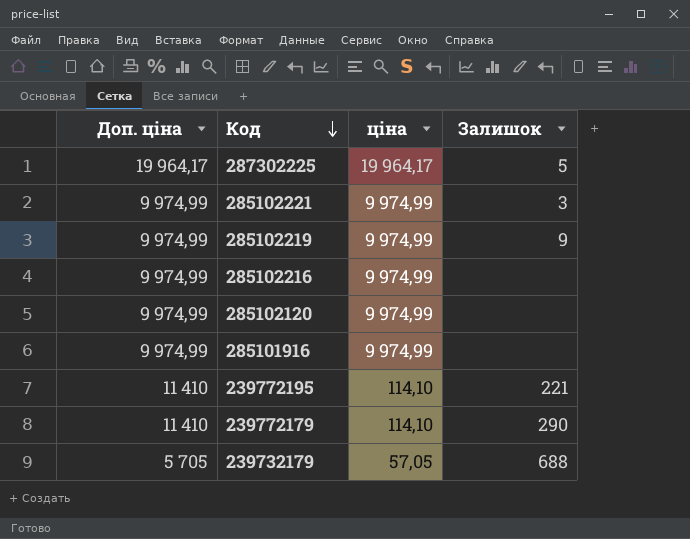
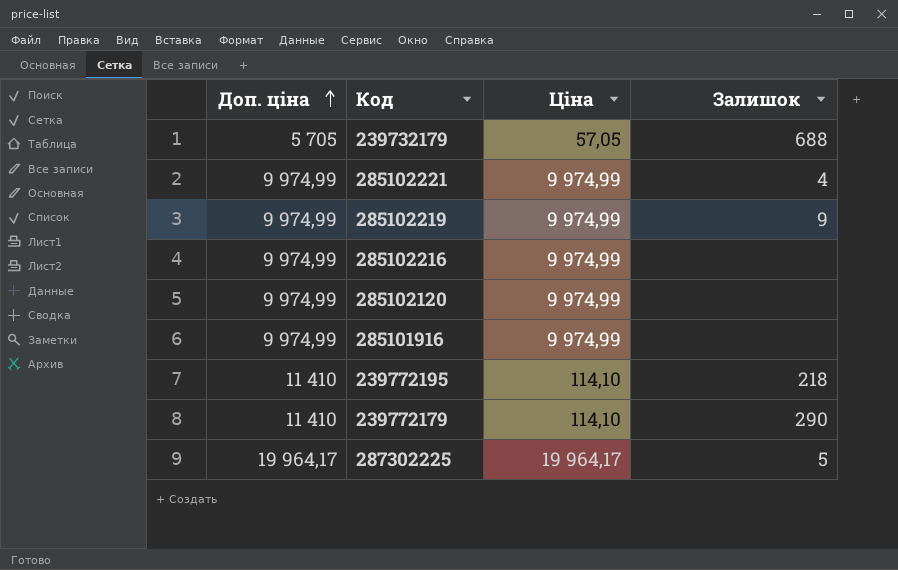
row order: Код descending -> Доп. ціна ascending
column name: ціна -> Ціна
285102221 | Залишок: 3 -> 4
239772195 | Залишок: 221 -> 218

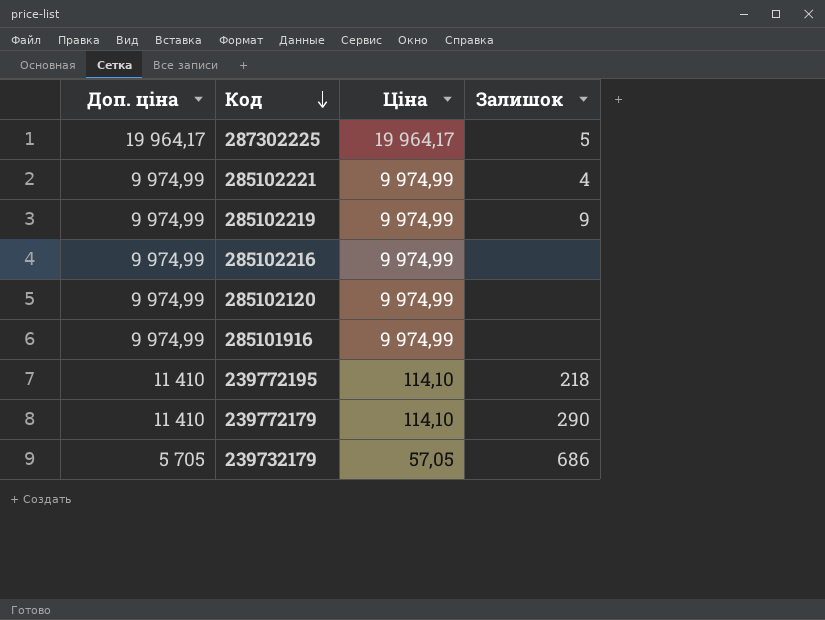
row order: Доп. ціна ascending -> Код descending
239732179 | Залишок: 688 -> 686

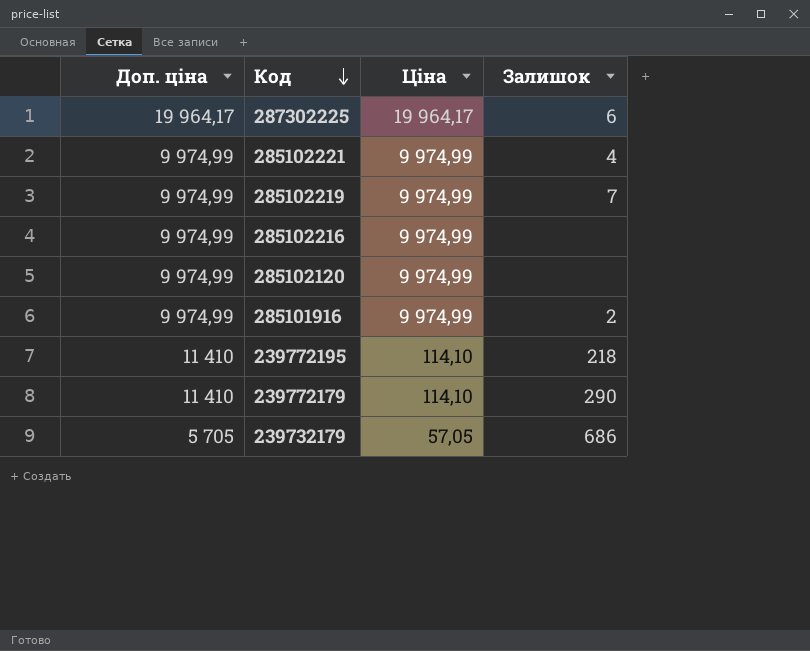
287302225 | Залишок: 5 -> 6
285102219 | Залишок: 9 -> 7
285101916 | Залишок: none -> 2

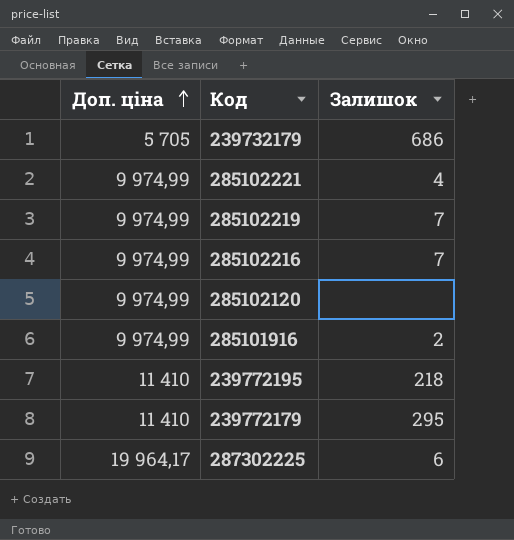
row order: Код descending -> Доп. ціна ascending
column Ціна | position: 3 -> none
285102216 | Залишок: none -> 7
239772179 | Залишок: 290 -> 295

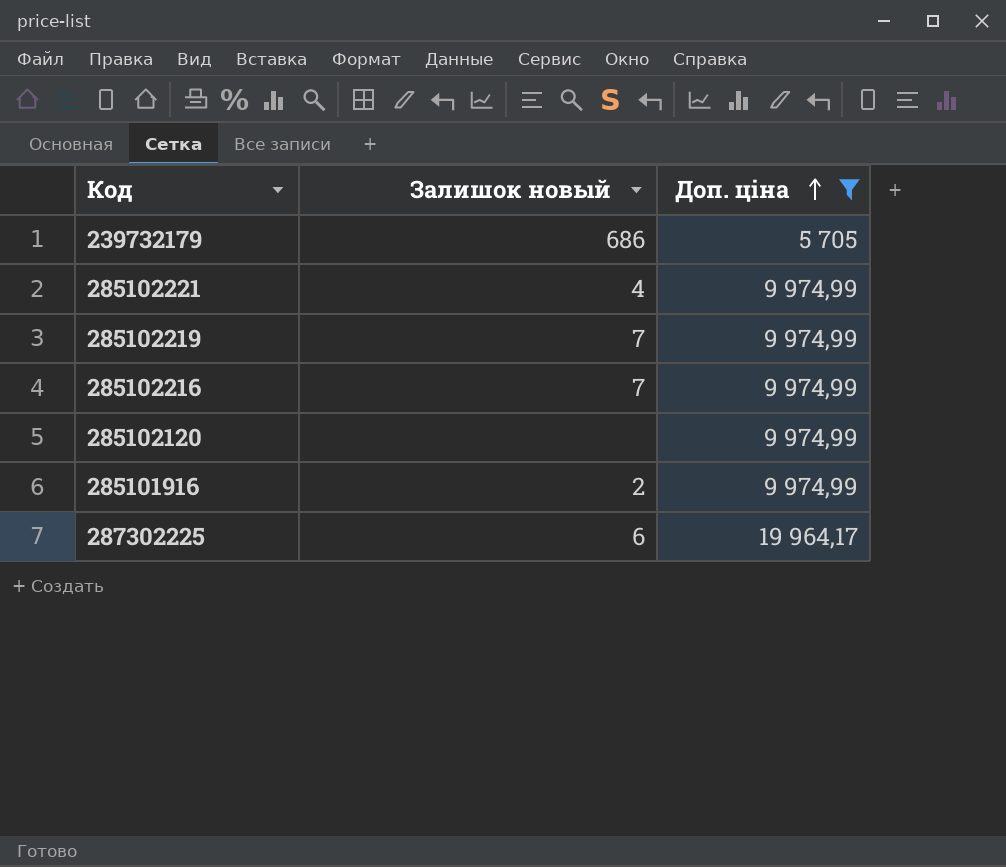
filter: none -> Доп. ціна != 11 410
column name: Залишок -> Залишок новый
column Доп. ціна | position: 1 -> 3

